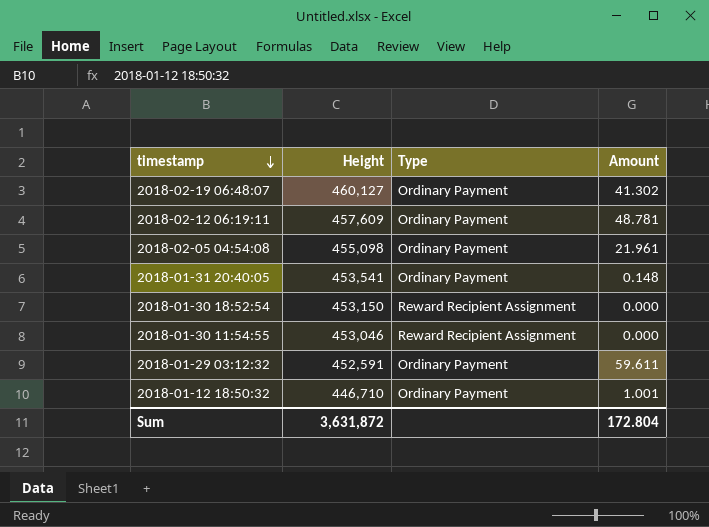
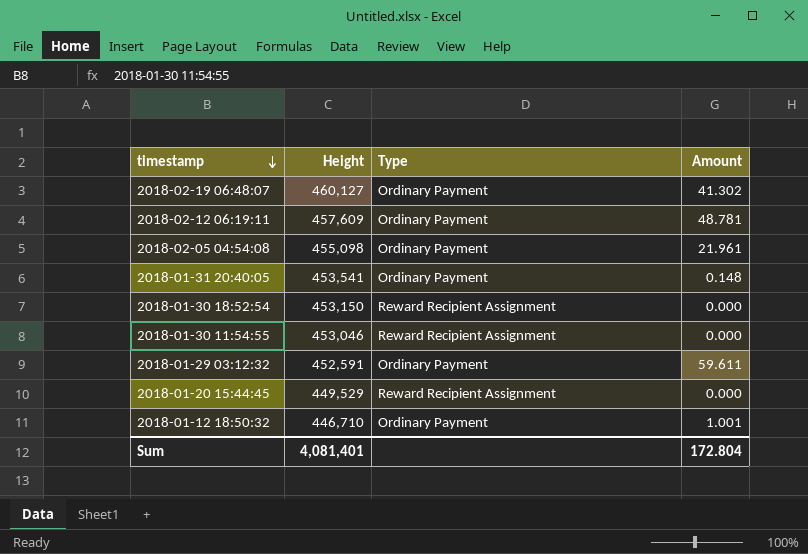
row 2018-01-20 15:44:45: none -> 449,529 | Reward Recipient Assignment | 0.000
Sum | Height: 3,631,872 -> 4,081,401

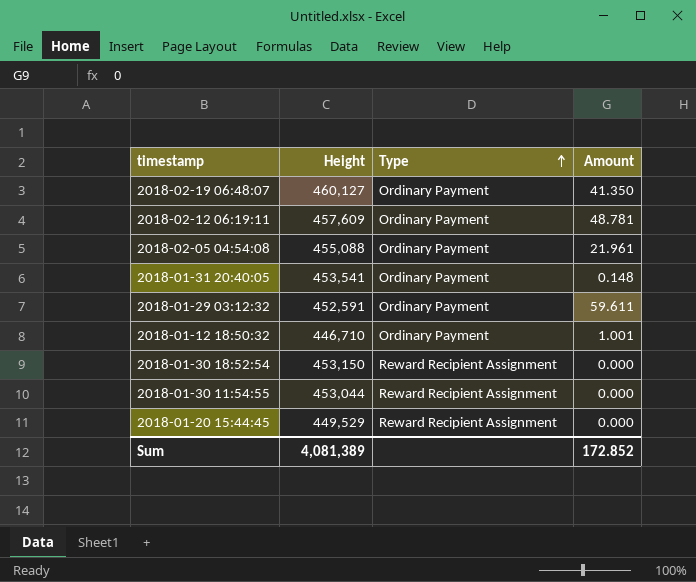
row order: timestamp descending -> Type ascending
2018-02-19 06:48:07 | Amount: 41.302 -> 41.350
2018-02-05 04:54:08 | Height: 455,098 -> 455,088
2018-01-30 11:54:55 | Height: 453,046 -> 453,044
Sum | Height: 4,081,401 -> 4,081,389
Sum | Amount: 172.804 -> 172.852

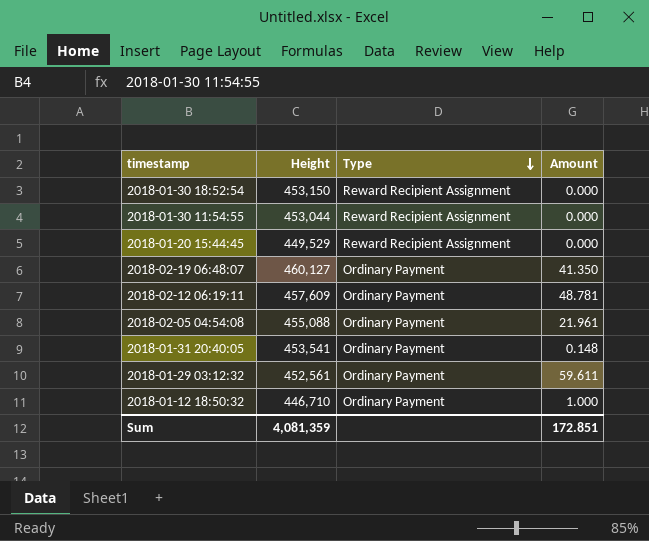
row order: Type ascending -> Type descending
2018-01-29 03:12:32 | Height: 452,591 -> 452,561
2018-01-12 18:50:32 | Amount: 1.001 -> 1.000
Sum | Height: 4,081,389 -> 4,081,359
Sum | Amount: 172.852 -> 172.851

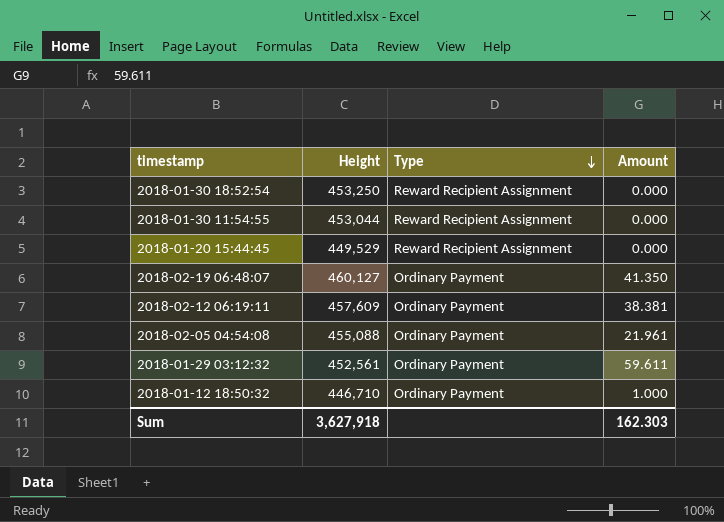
row 2018-01-31 20:40:05: 453,541 | Ordinary Payment | 0.148 -> none
2018-01-30 18:52:54 | Height: 453,150 -> 453,250
2018-02-12 06:19:11 | Amount: 48.781 -> 38.381
Sum | Height: 4,081,359 -> 3,627,918
Sum | Amount: 172.851 -> 162.303

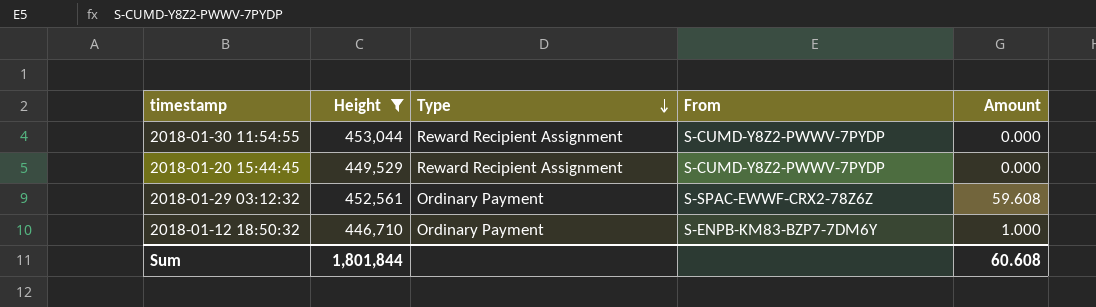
filter: none -> Height <= 453,044
column From | position: none -> 4
2018-01-29 03:12:32 | Amount: 59.611 -> 59.608
Sum | Height: 3,627,918 -> 1,801,844
Sum | Amount: 162.303 -> 60.608

